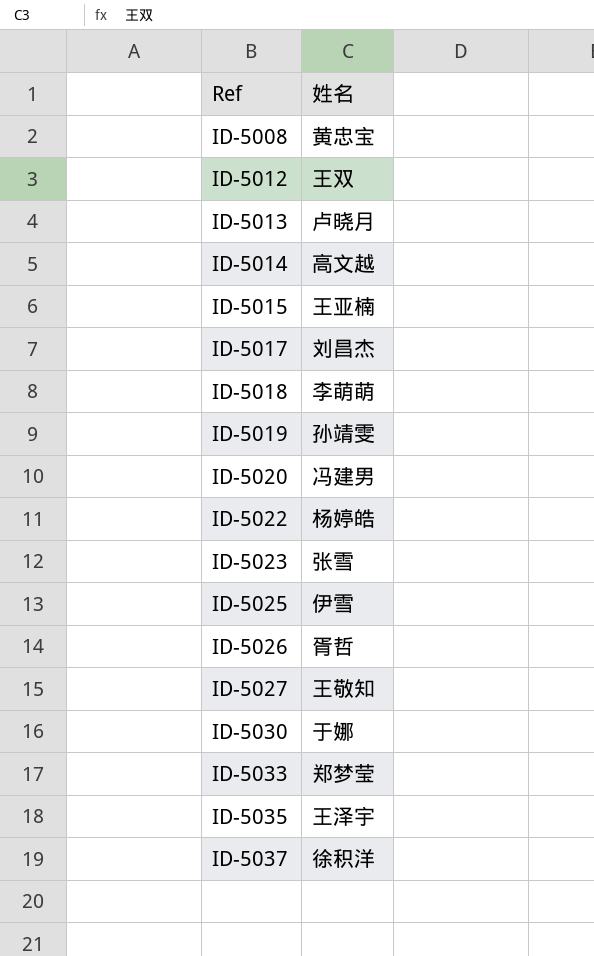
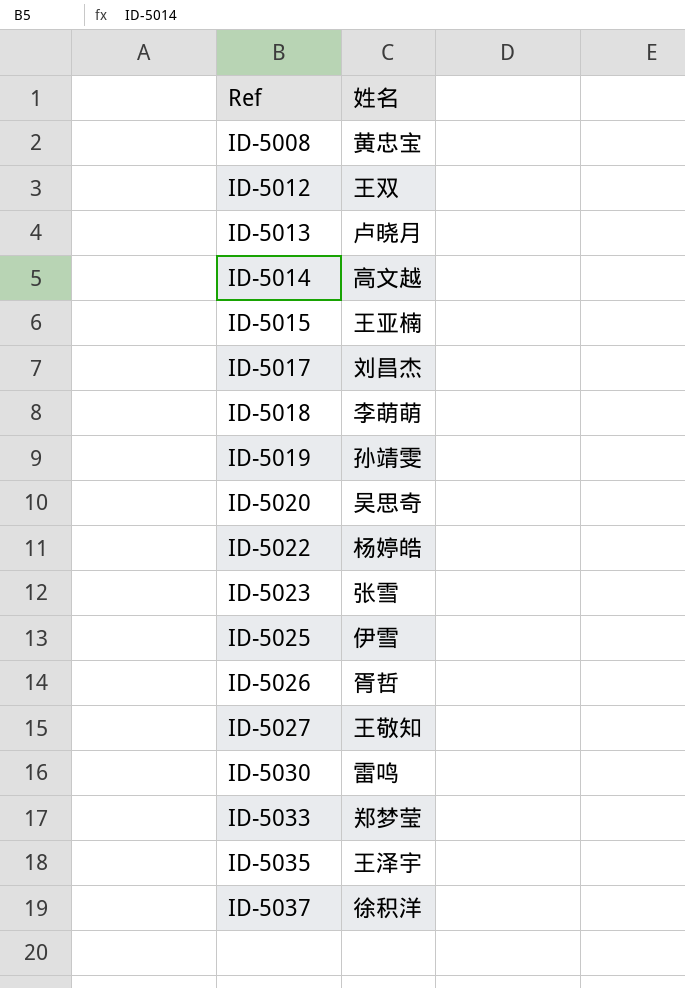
ID-5020 | 姓名: 冯建男 -> 吴思奇
ID-5030 | 姓名: 于娜 -> 雷鸣

